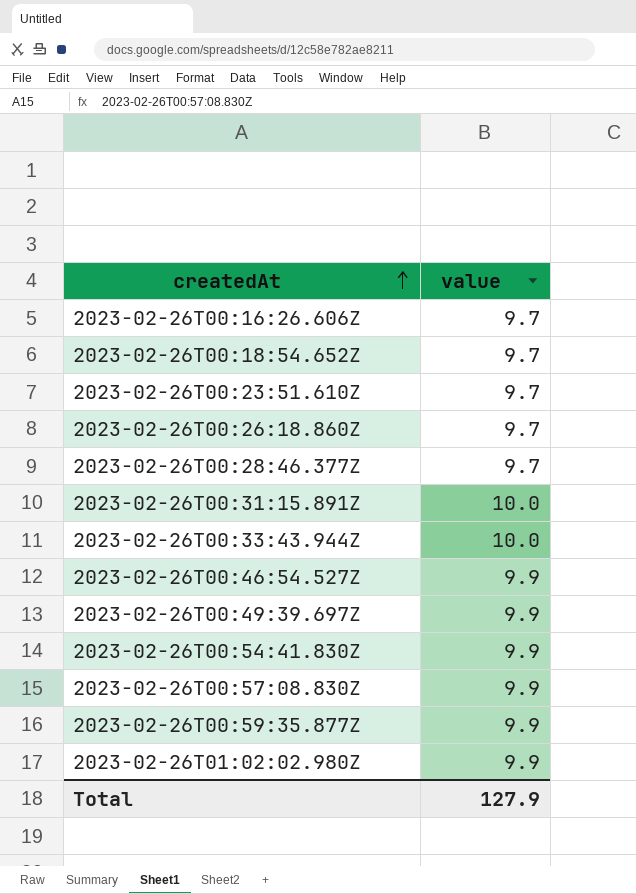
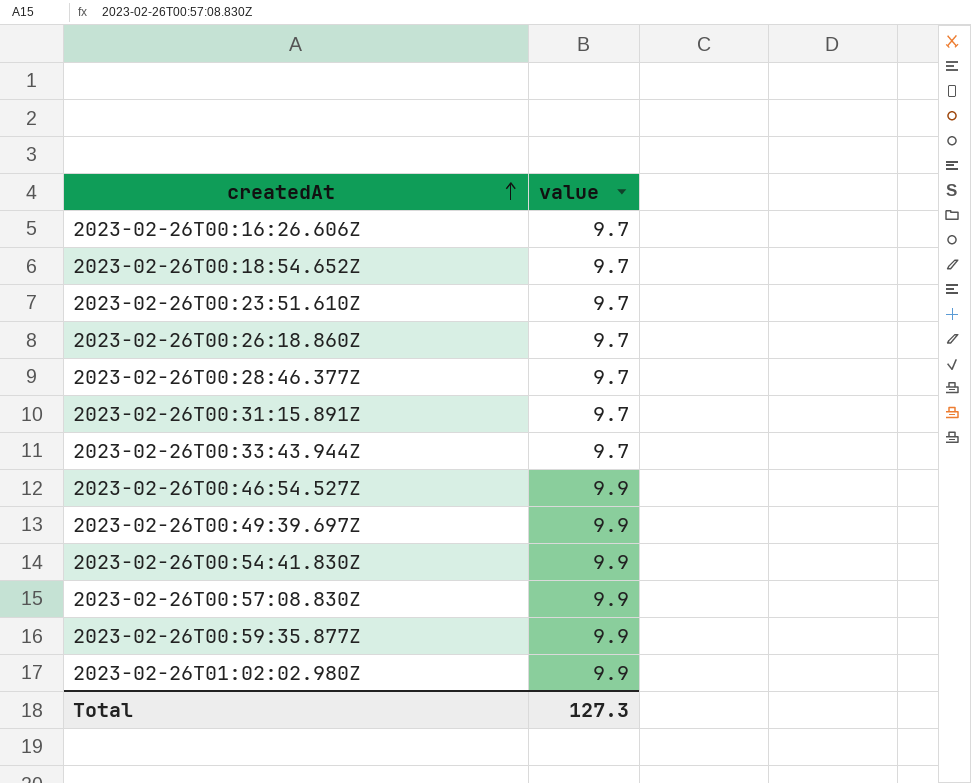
2023-02-26T00:31:15.891Z | value: 10.0 -> 9.7
2023-02-26T00:33:43.944Z | value: 10.0 -> 9.7
Total | value: 127.9 -> 127.3

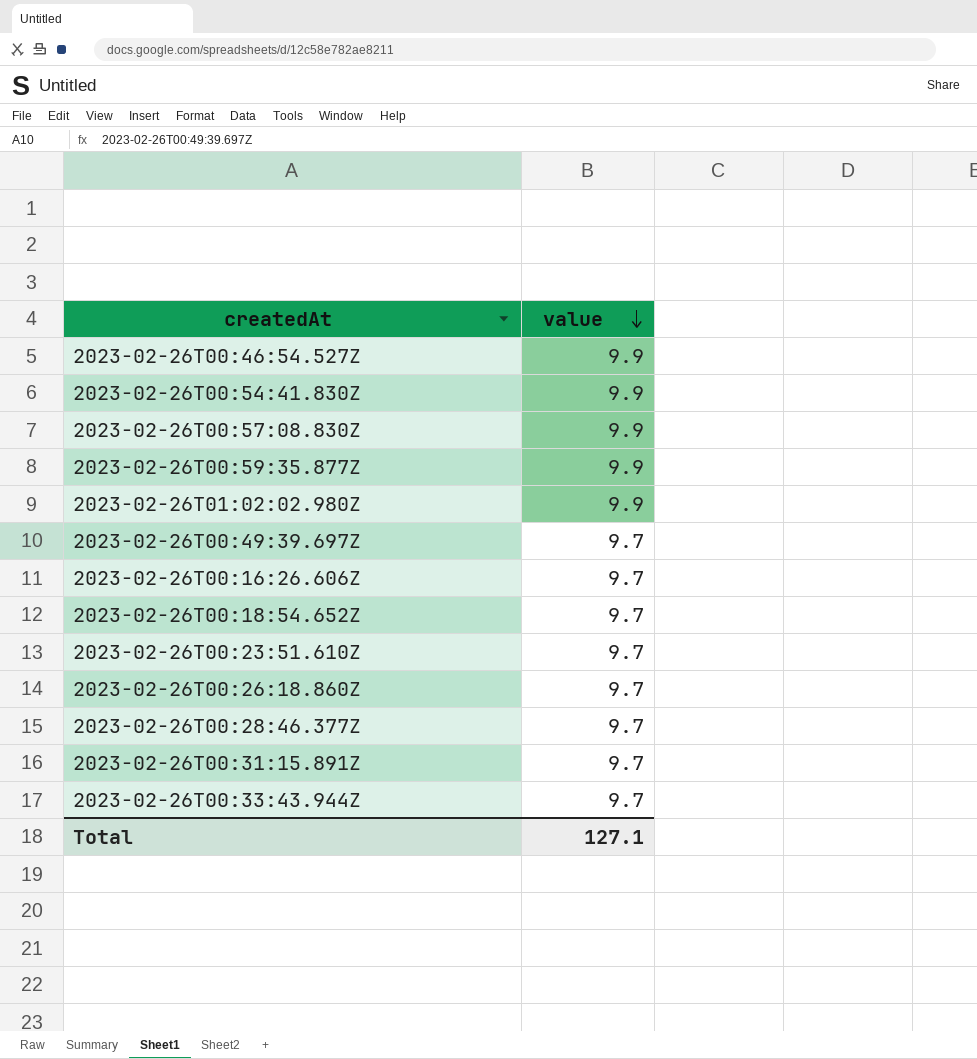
row order: createdAt ascending -> value descending
2023-02-26T00:49:39.697Z | value: 9.9 -> 9.7
Total | value: 127.3 -> 127.1

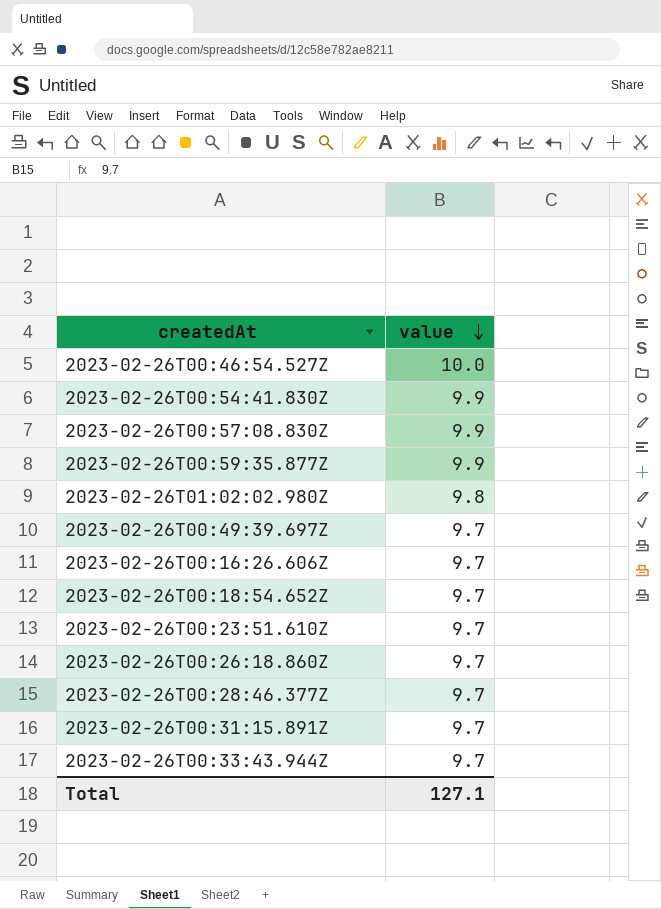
2023-02-26T00:46:54.527Z | value: 9.9 -> 10.0
2023-02-26T01:02:02.980Z | value: 9.9 -> 9.8

